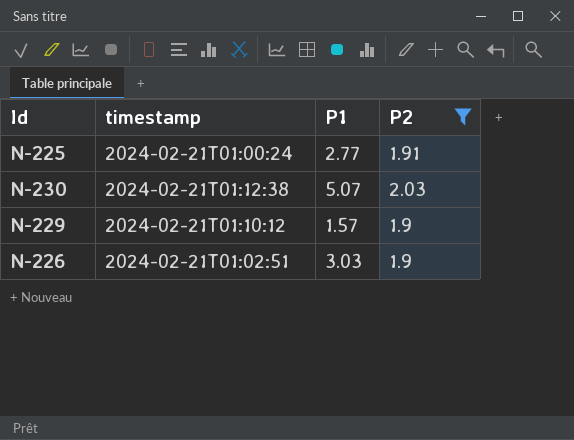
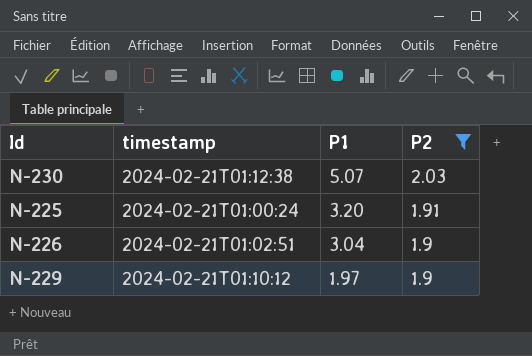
row order: none -> P1 descending
N-225 | P1: 2.77 -> 3.20
N-226 | P1: 3.03 -> 3.04
N-229 | P1: 1.57 -> 1.97

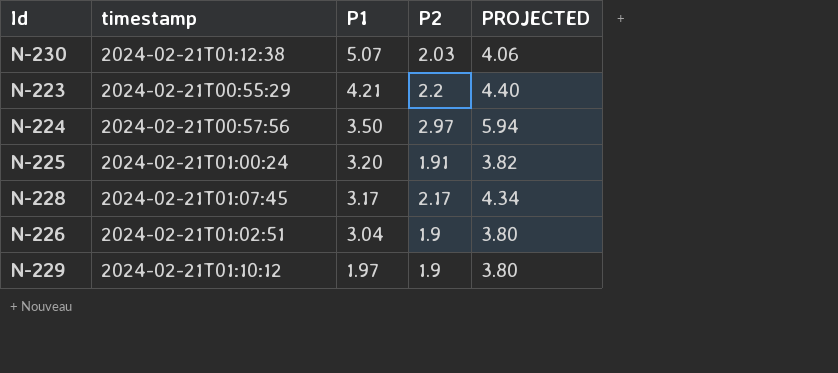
filter: P2 <= 2.03 -> none
column PROJECTED | formula: none -> [P2] * 2

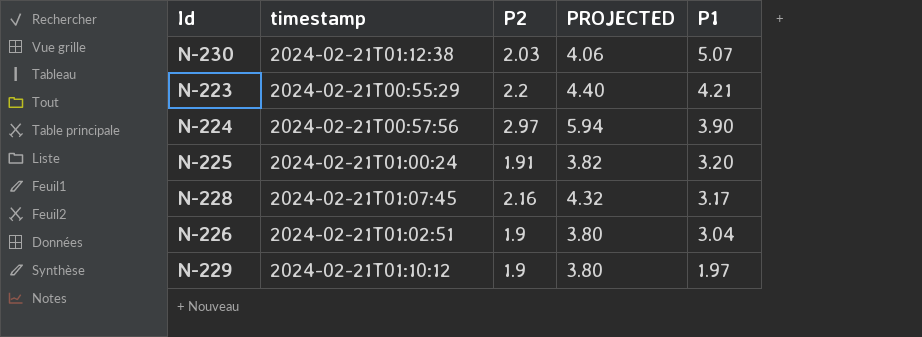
column P1 | position: 3 -> 5
N-224 | P1: 3.50 -> 3.90
N-228 | P2: 2.17 -> 2.16
N-228 | PROJECTED: 4.34 -> 4.32

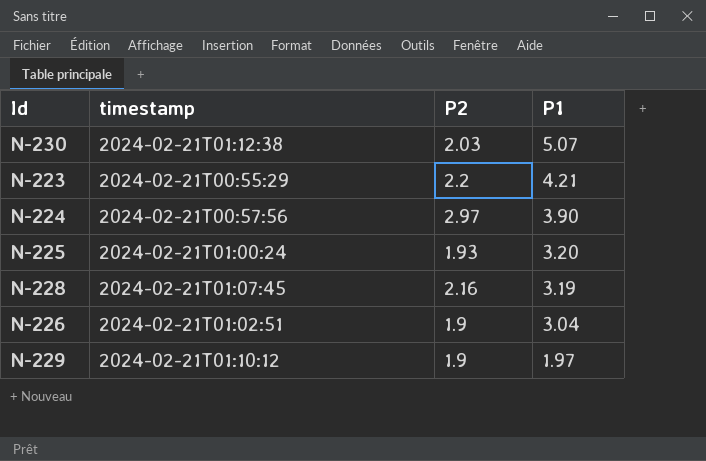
column PROJECTED | formula: [P2] * 2 -> none
N-225 | P2: 1.91 -> 1.93
N-228 | P1: 3.17 -> 3.19

